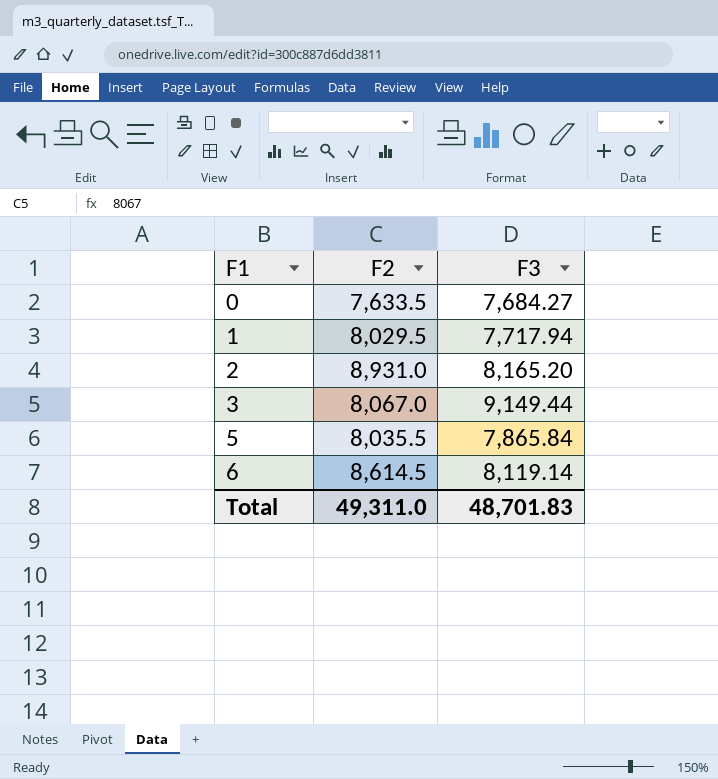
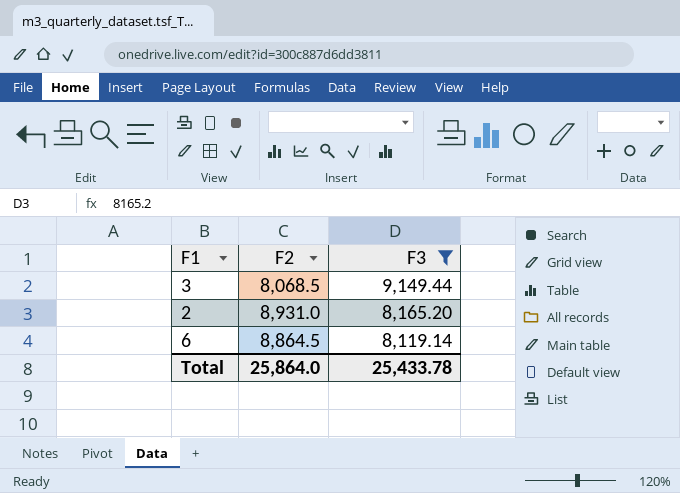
filter: none -> F3 >= 8,119.14
row order: F1 ascending -> F3 descending
3 | F2: 8,067.0 -> 8,068.5
6 | F2: 8,614.5 -> 8,864.5
Total | F2: 49,311.0 -> 25,864.0
Total | F3: 48,701.83 -> 25,433.78

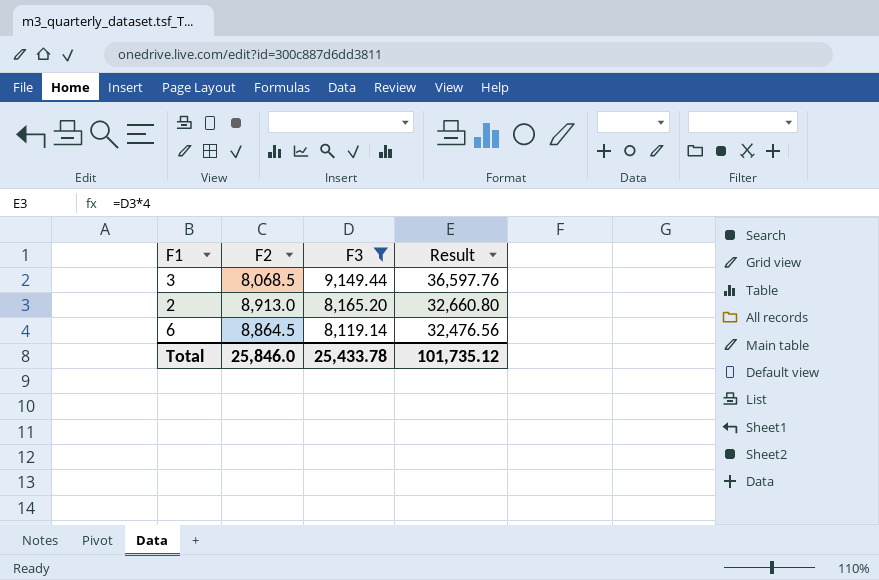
column Result | formula: none -> [F3] * 4
2 | F2: 8,931.0 -> 8,913.0
Total | F2: 25,864.0 -> 25,846.0

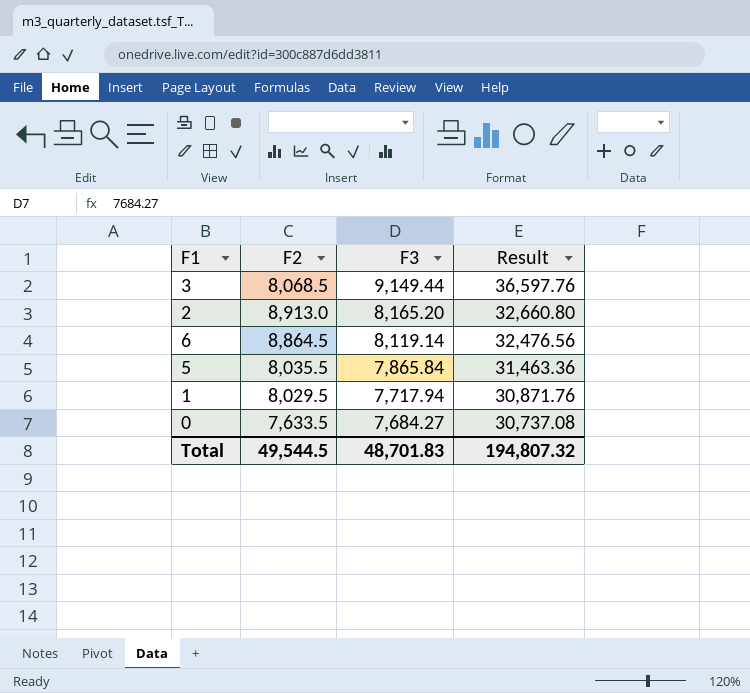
filter: F3 >= 8,119.14 -> none
Total | F2: 25,846.0 -> 49,544.5
Total | F3: 25,433.78 -> 48,701.83
Total | Result: 101,735.12 -> 194,807.32

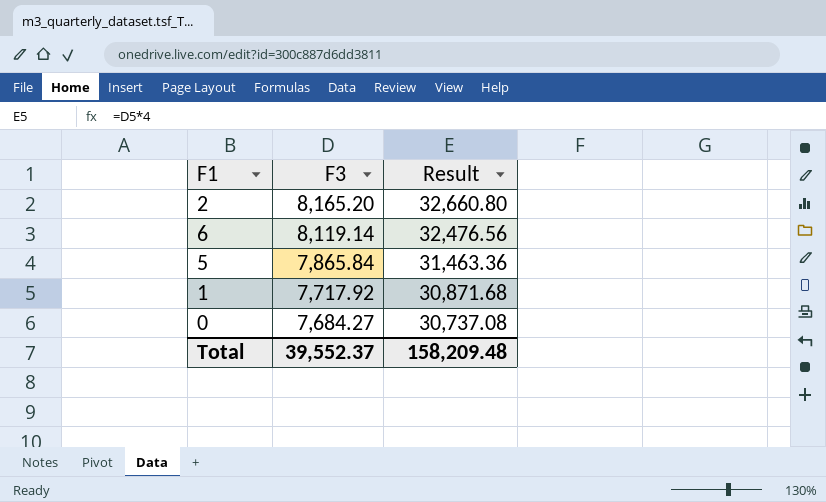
column F2 | position: 2 -> none
row 3: 8,068.5 | 9,149.44 | 36,597.76 -> none
1 | F3: 7,717.94 -> 7,717.92
1 | Result: 30,871.76 -> 30,871.68
Total | F3: 48,701.83 -> 39,552.37
Total | Result: 194,807.32 -> 158,209.48

